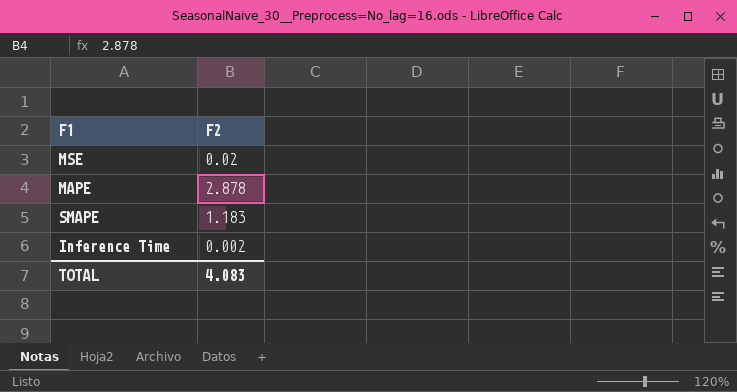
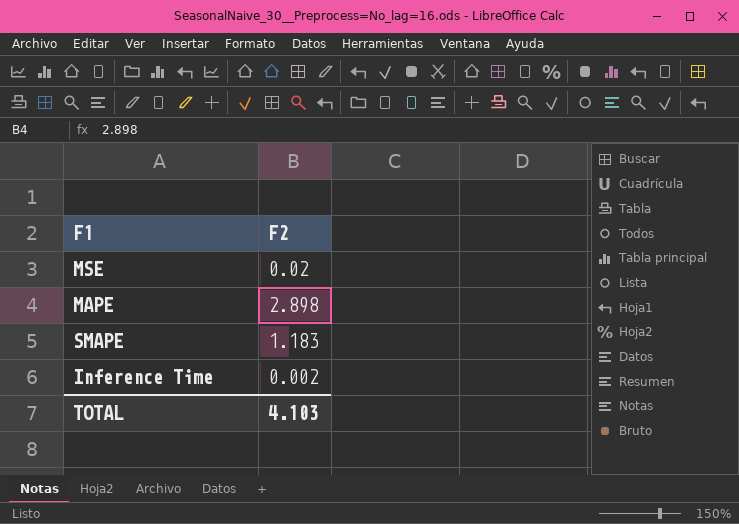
MAPE | F2: 2.878 -> 2.898
TOTAL | F2: 4.083 -> 4.103

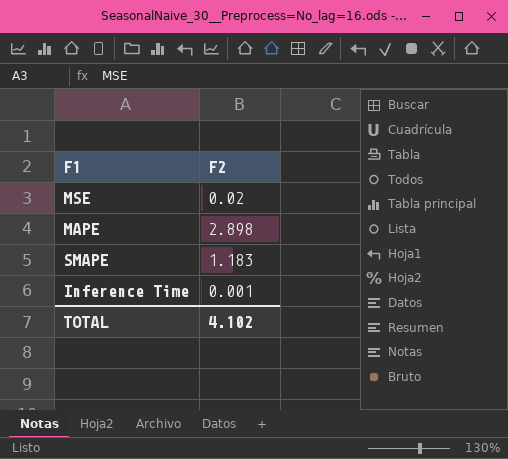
Inference Time | F2: 0.002 -> 0.001
TOTAL | F2: 4.103 -> 4.102

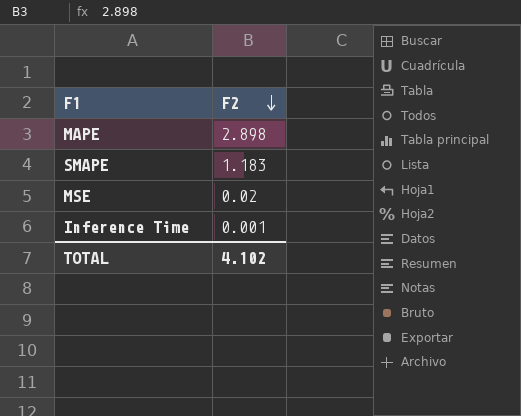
row order: none -> F2 descending

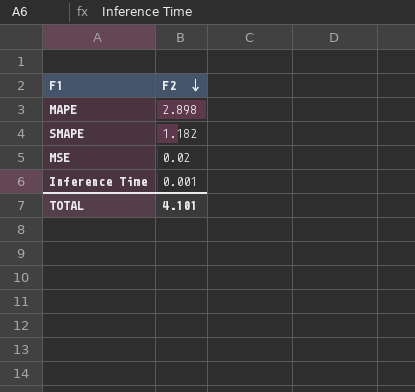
SMAPE | F2: 1.183 -> 1.182
TOTAL | F2: 4.102 -> 4.101

